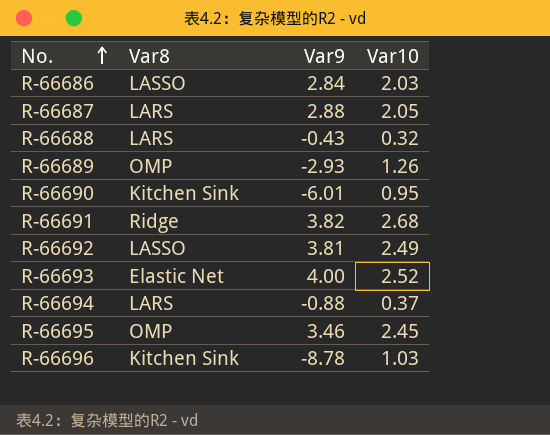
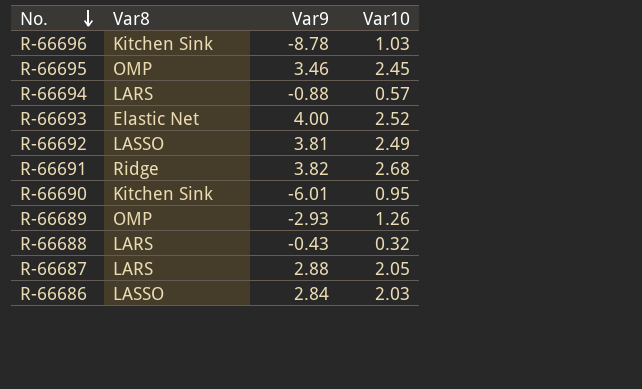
row order: No. ascending -> No. descending
R-66694 | Var10: 0.37 -> 0.57

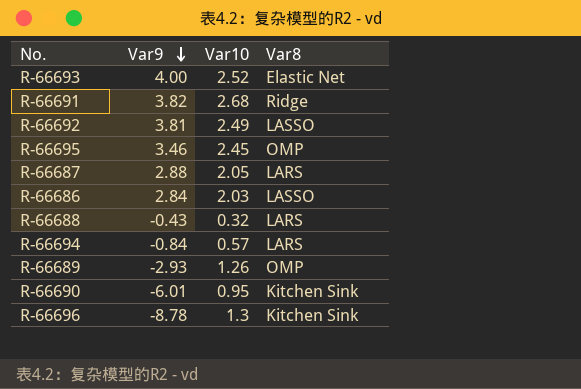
row order: No. descending -> Var9 descending
column Var8 | position: 2 -> 4
R-66694 | Var9: -0.88 -> -0.84
R-66696 | Var10: 1.03 -> 1.3

